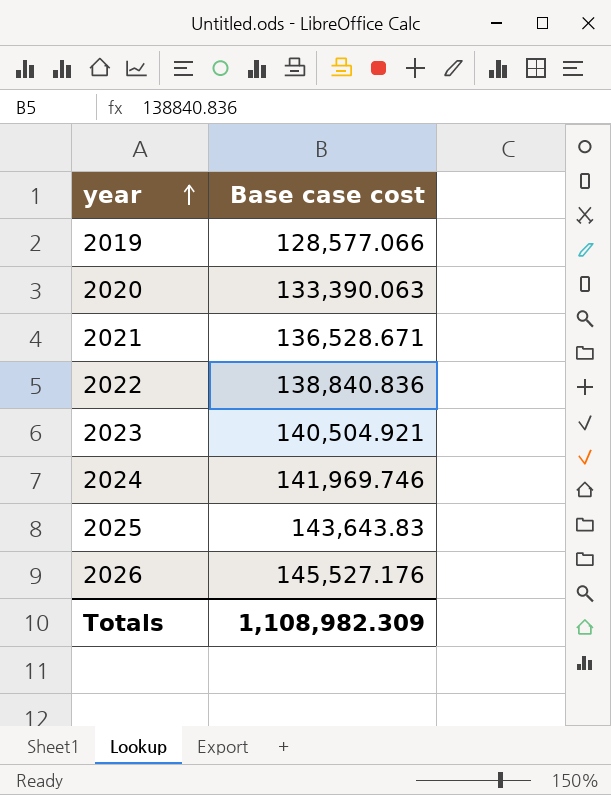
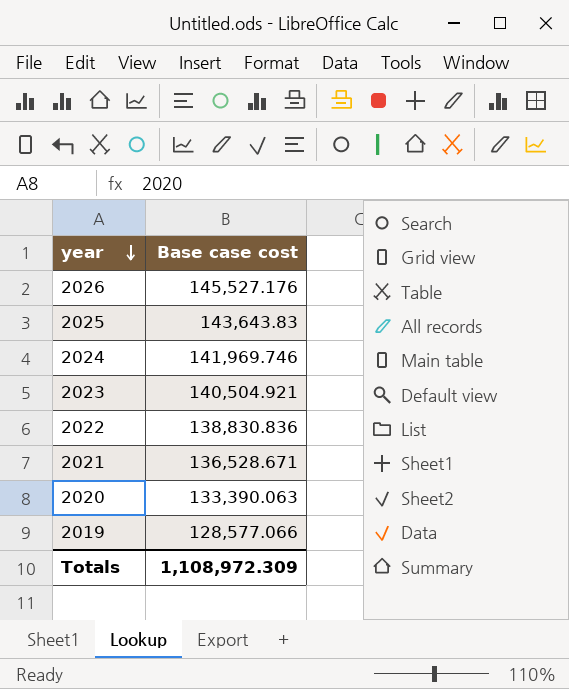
row order: year ascending -> year descending
2022 | Base case cost: 138,840.836 -> 138,830.836
Totals | Base case cost: 1,108,982.309 -> 1,108,972.309

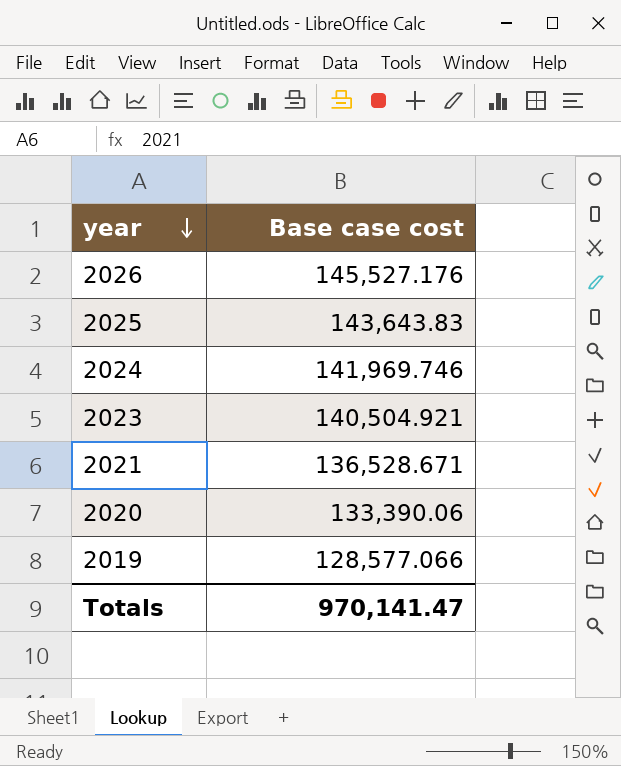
row 2022: 138,830.836 -> none
2020 | Base case cost: 133,390.063 -> 133,390.06
Totals | Base case cost: 1,108,972.309 -> 970,141.47

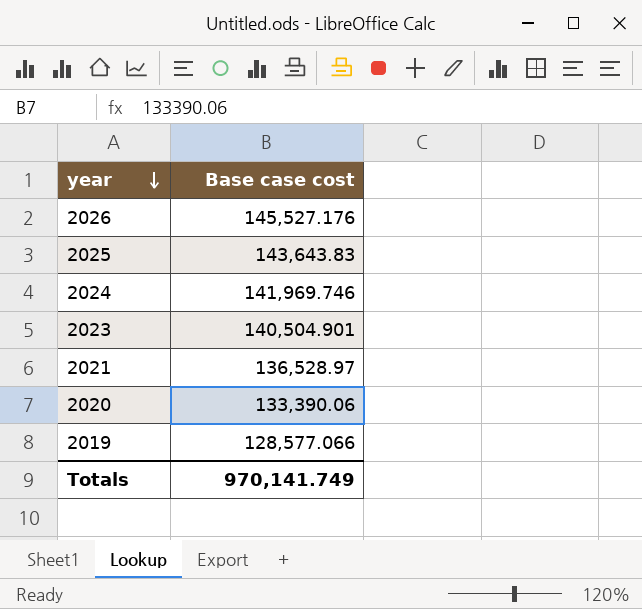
2023 | Base case cost: 140,504.921 -> 140,504.901
2021 | Base case cost: 136,528.671 -> 136,528.97
Totals | Base case cost: 970,141.47 -> 970,141.749

